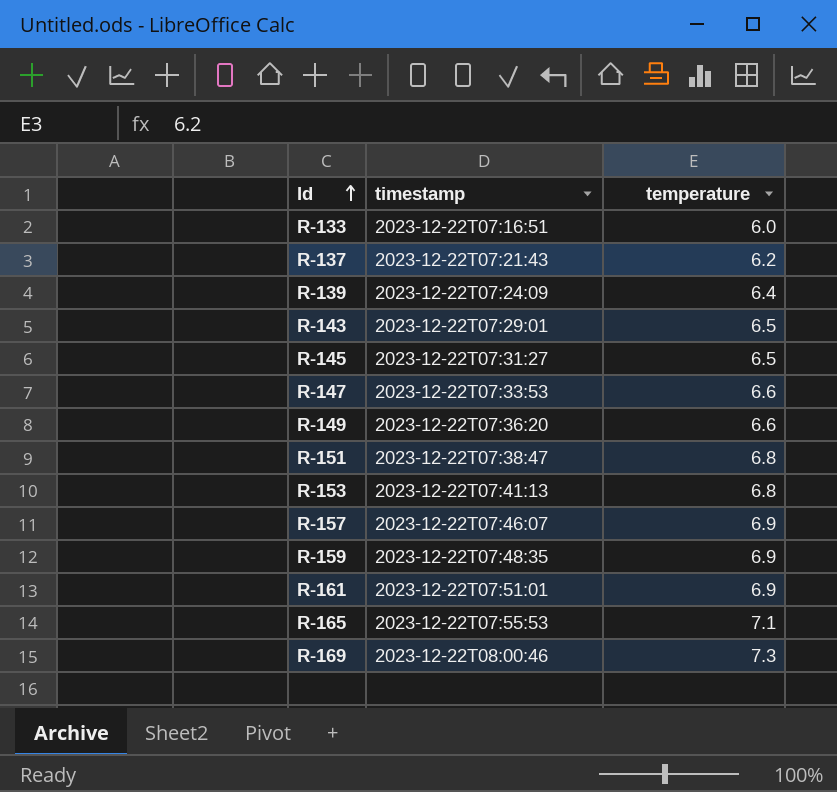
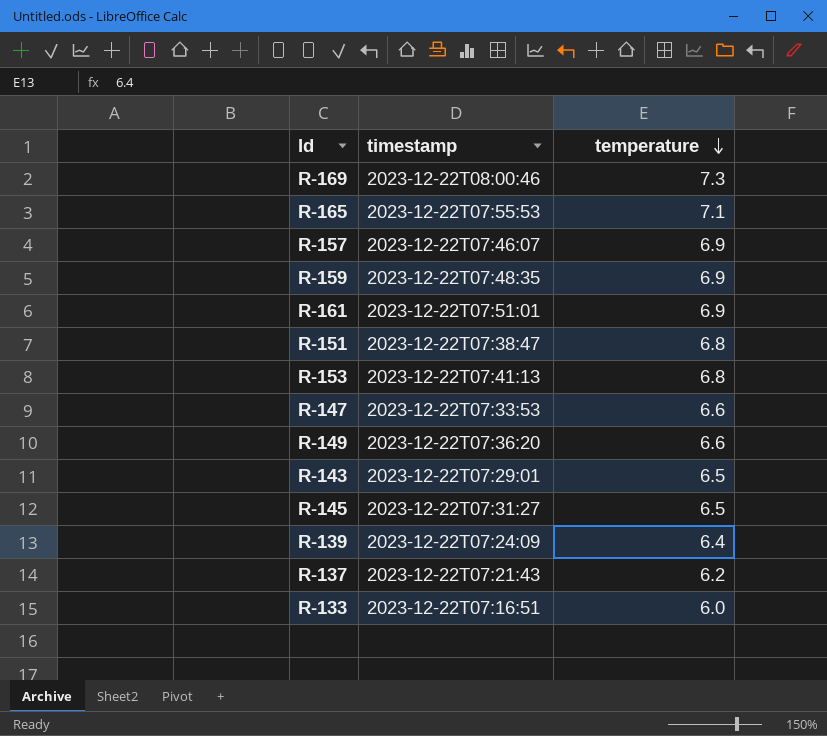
row order: Id ascending -> temperature descending

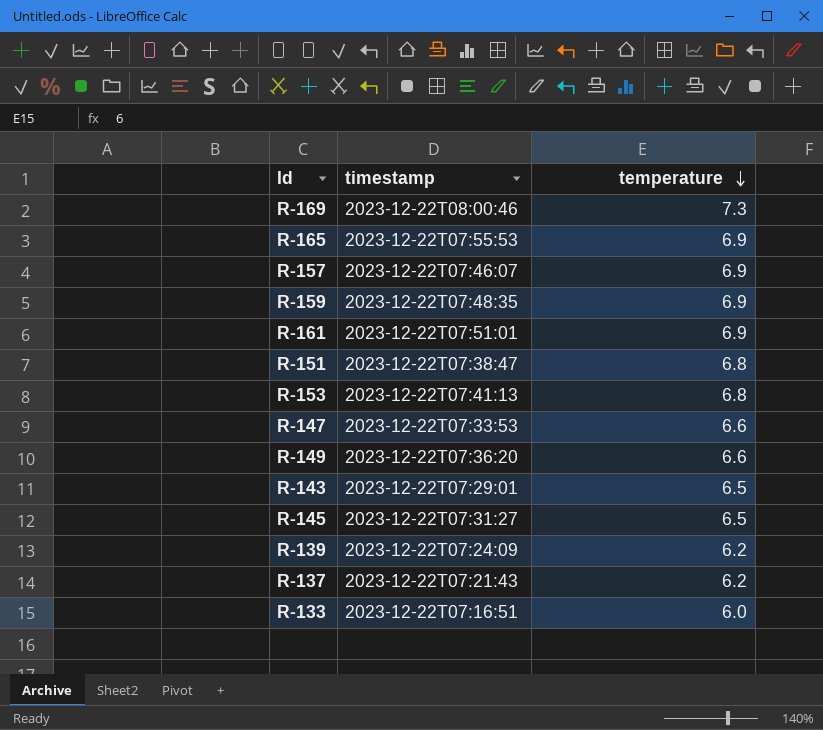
R-165 | temperature: 7.1 -> 6.9
R-139 | temperature: 6.4 -> 6.2

